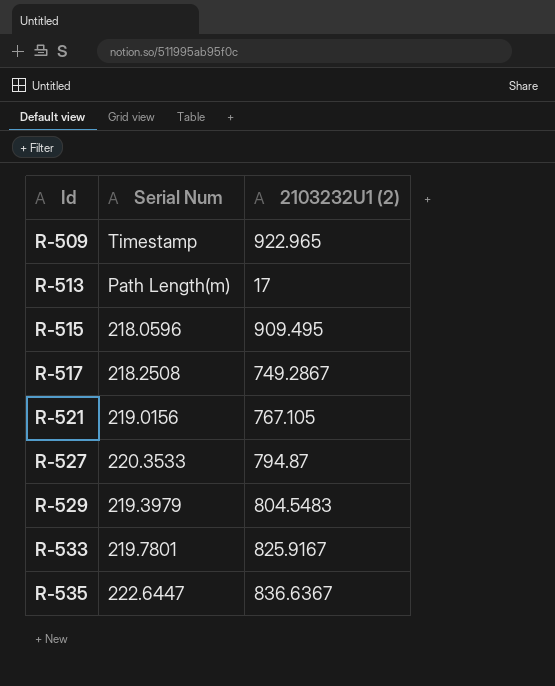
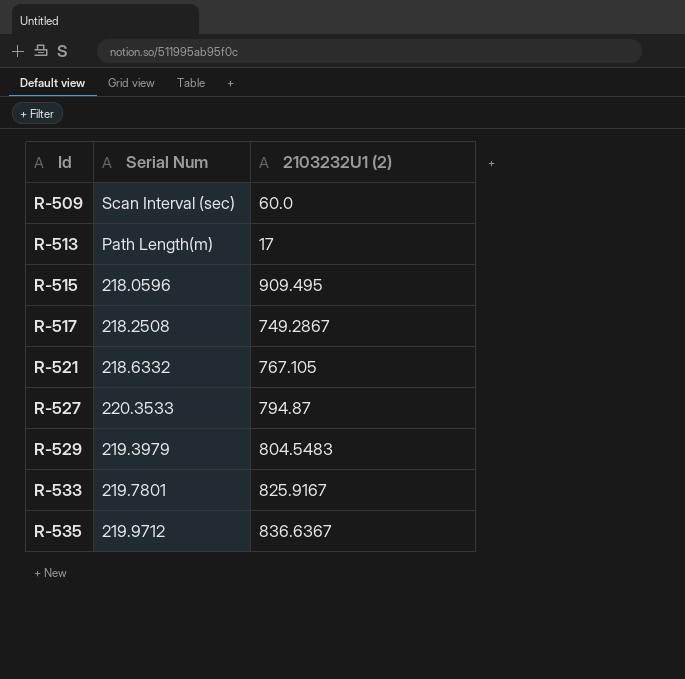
R-509 | Serial Num: Timestamp -> Scan Interval (sec)
R-509 | 2103232U1 (2): 922.965 -> 60.0
R-521 | Serial Num: 219.0156 -> 218.6332
R-535 | Serial Num: 222.6447 -> 219.9712

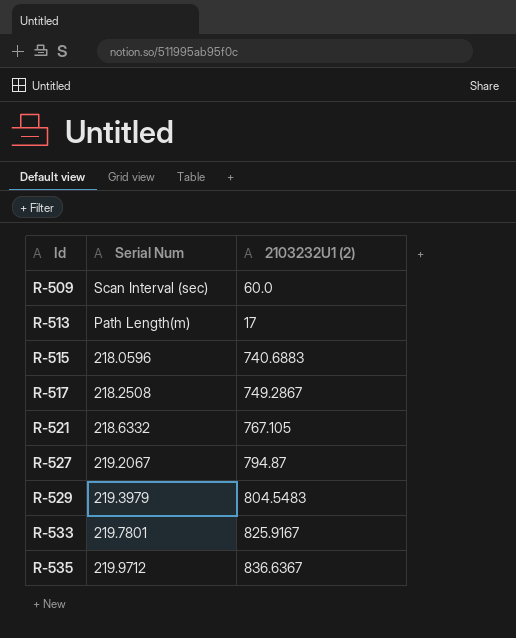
R-515 | 2103232U1 (2): 909.495 -> 740.6883
R-527 | Serial Num: 220.3533 -> 219.2067

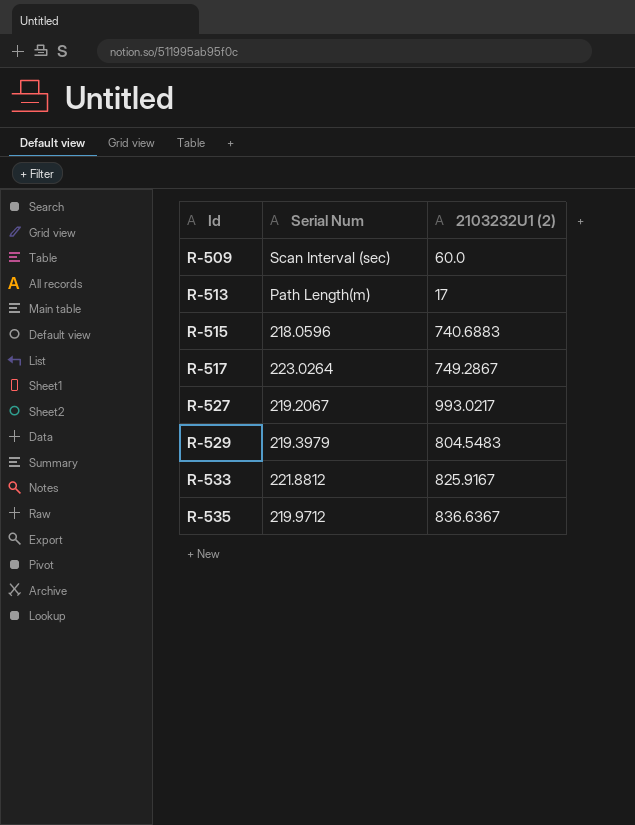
row R-521: 218.6332 | 767.105 -> none
R-517 | Serial Num: 218.2508 -> 223.0264
R-527 | 2103232U1 (2): 794.87 -> 993.0217
R-533 | Serial Num: 219.7801 -> 221.8812

